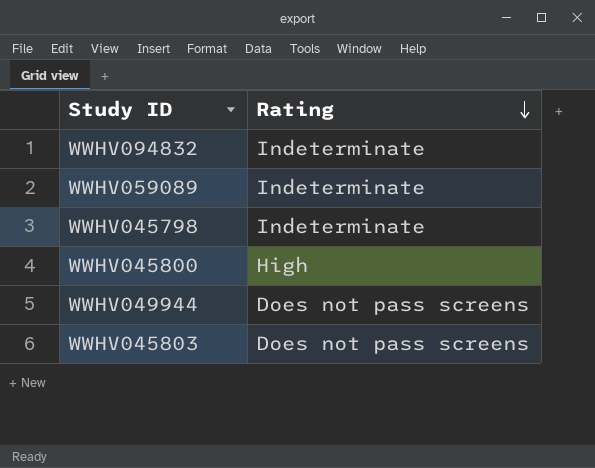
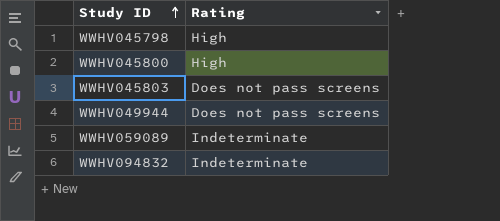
row order: Rating descending -> Study ID ascending
WWHV045798 | Rating: Indeterminate -> High

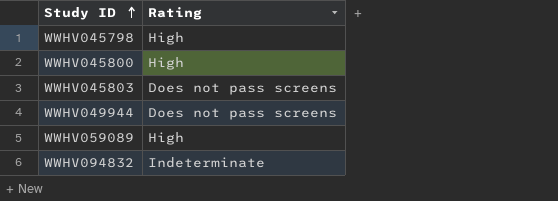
WWHV059089 | Rating: Indeterminate -> High

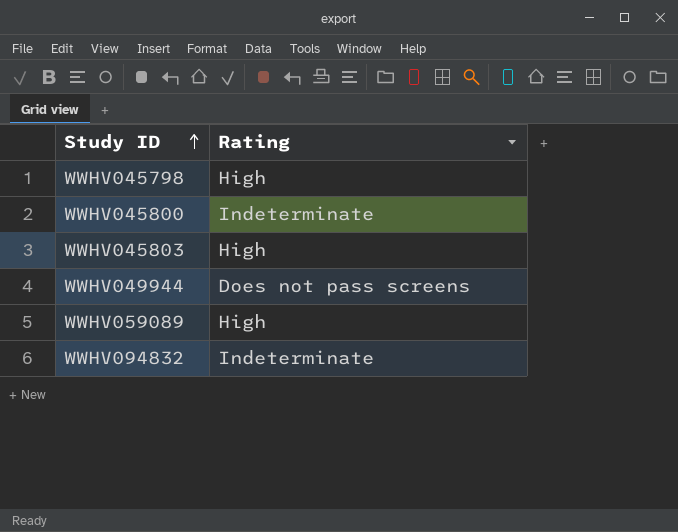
WWHV045800 | Rating: High -> Indeterminate
WWHV045803 | Rating: Does not pass screens -> High

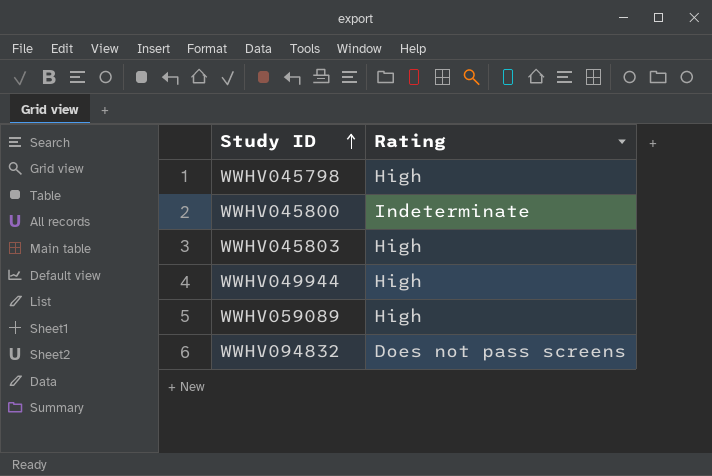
WWHV049944 | Rating: Does not pass screens -> High
WWHV094832 | Rating: Indeterminate -> Does not pass screens

